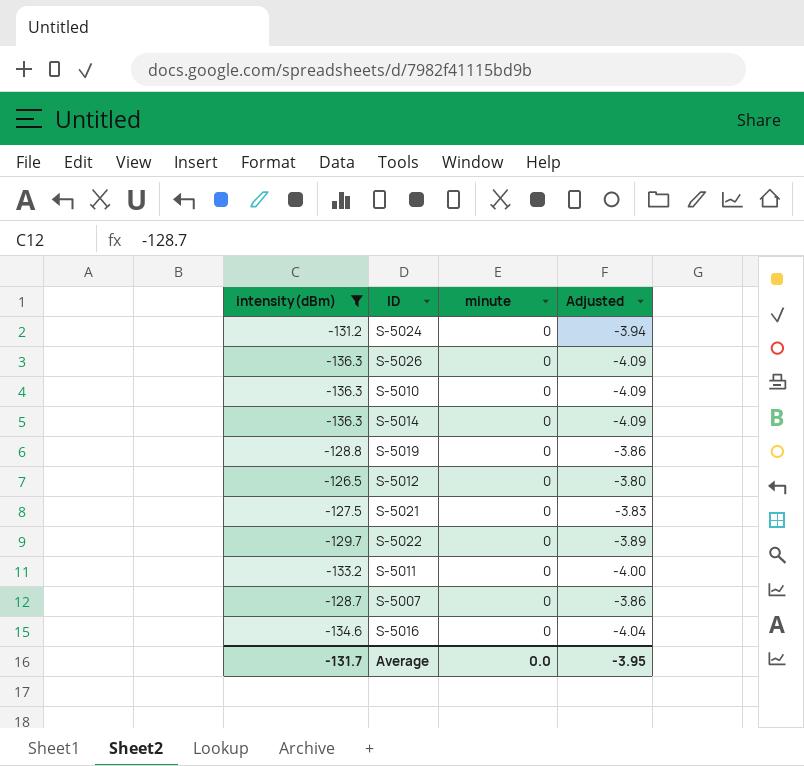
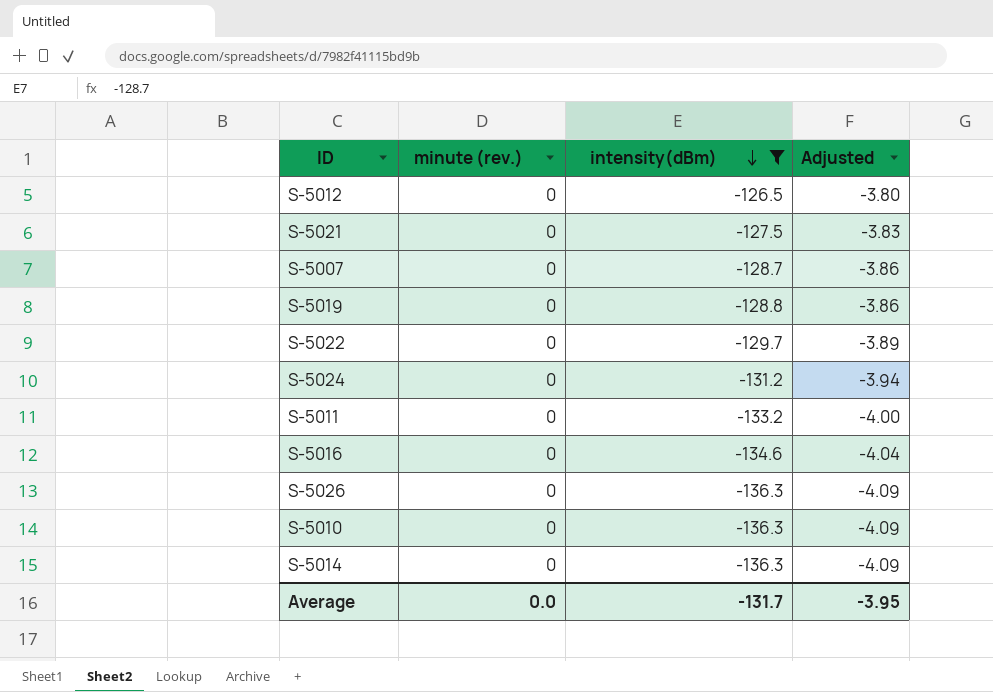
row order: none -> intensity(dBm) descending
column name: minute -> minute (rev.)
column intensity(dBm) | position: 1 -> 3

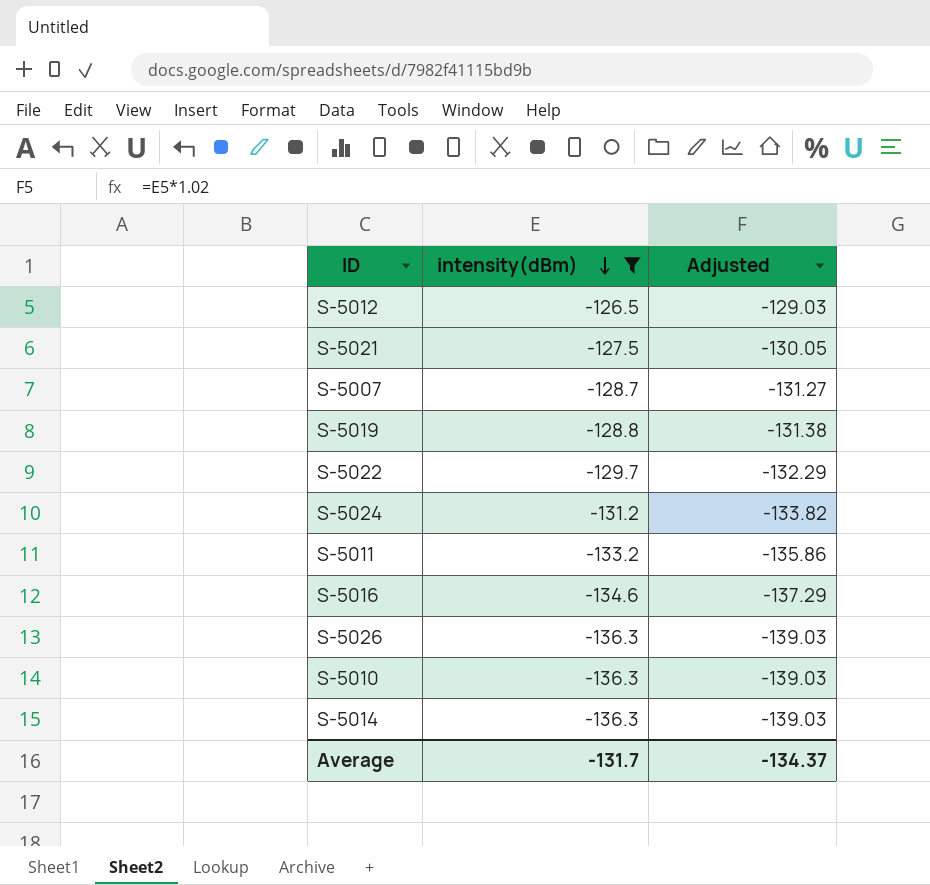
column minute (rev.) | position: 2 -> none
column Adjusted | formula: [intensity(dBm)] * 0.03 -> [intensity(dBm)] * 1.02
Average | Adjusted: -3.95 -> -134.37

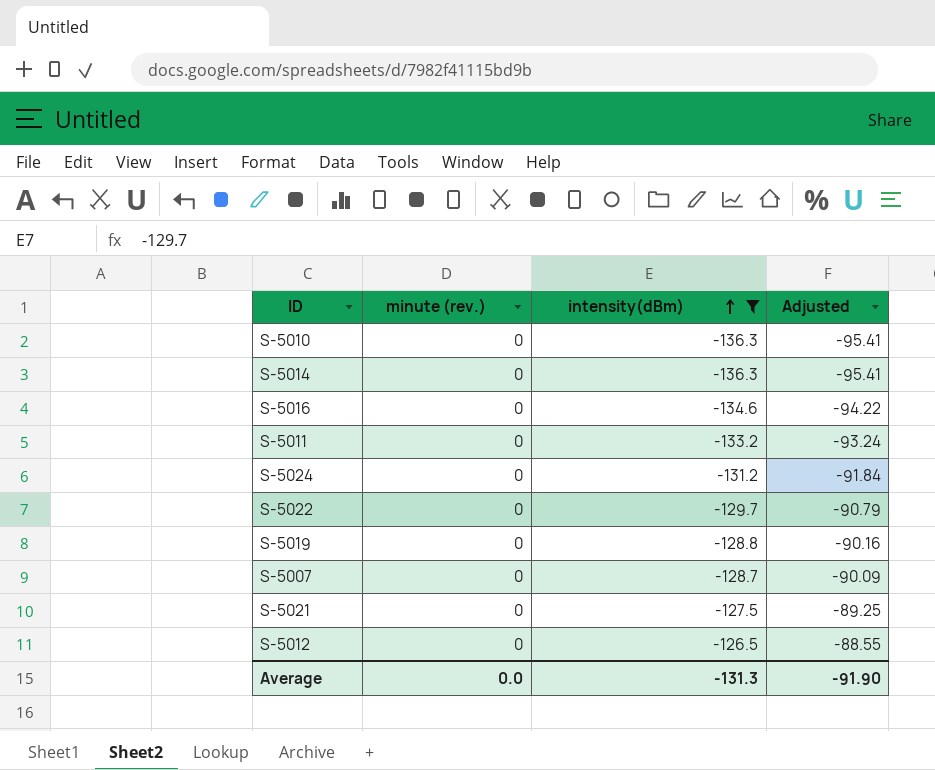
row order: intensity(dBm) descending -> intensity(dBm) ascending
column minute (rev.) | position: none -> 2
column Adjusted | formula: [intensity(dBm)] * 1.02 -> [intensity(dBm)] * 0.7
row S-5026: -136.3 | -139.03 -> none
Average | intensity(dBm): -131.7 -> -131.3
Average | Adjusted: -134.37 -> -91.90

